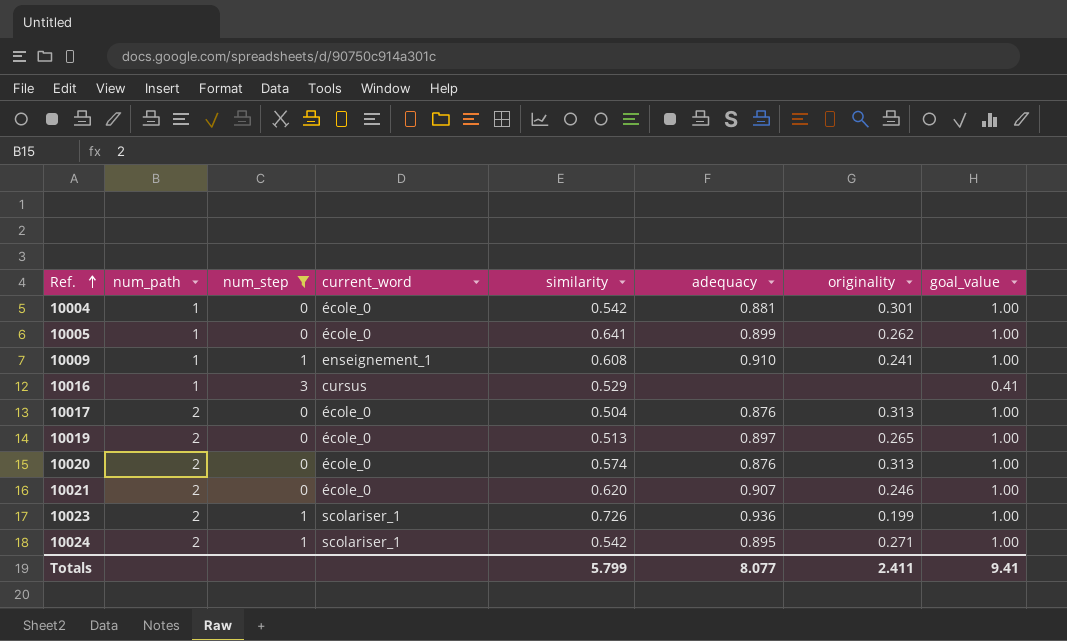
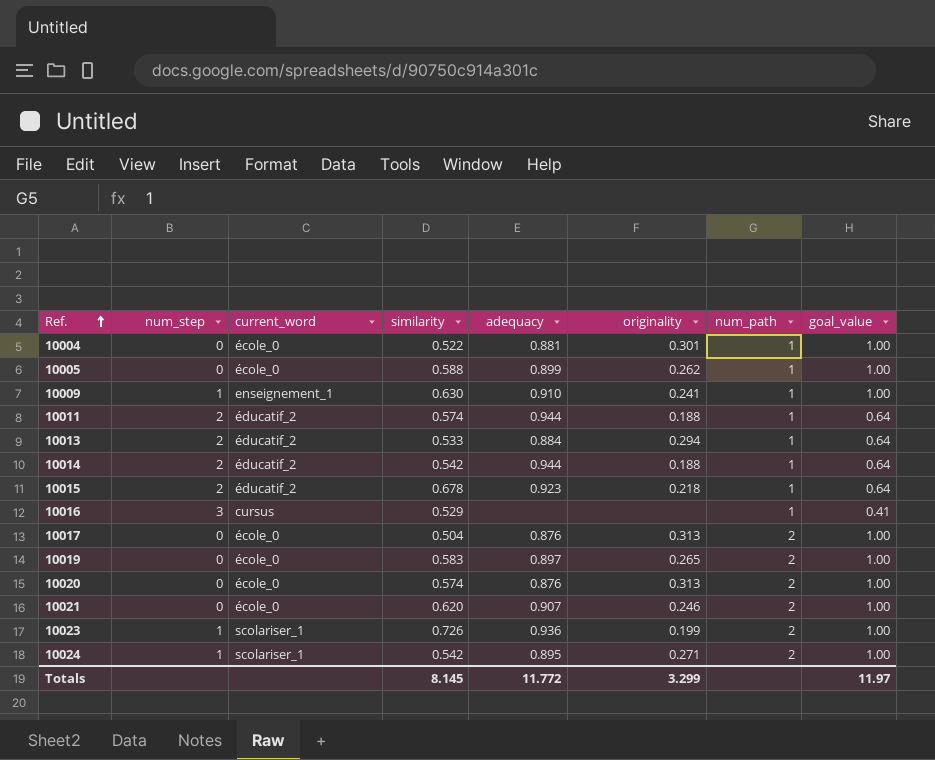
filter: num_step != 2 -> none
column num_path | position: 2 -> 7
10004 | similarity: 0.542 -> 0.522
10005 | similarity: 0.641 -> 0.588
10009 | similarity: 0.608 -> 0.630
10019 | similarity: 0.513 -> 0.583
Totals | similarity: 5.799 -> 8.145
Totals | adequacy: 8.077 -> 11.772
Totals | originality: 2.411 -> 3.299
Totals | goal_value: 9.41 -> 11.97

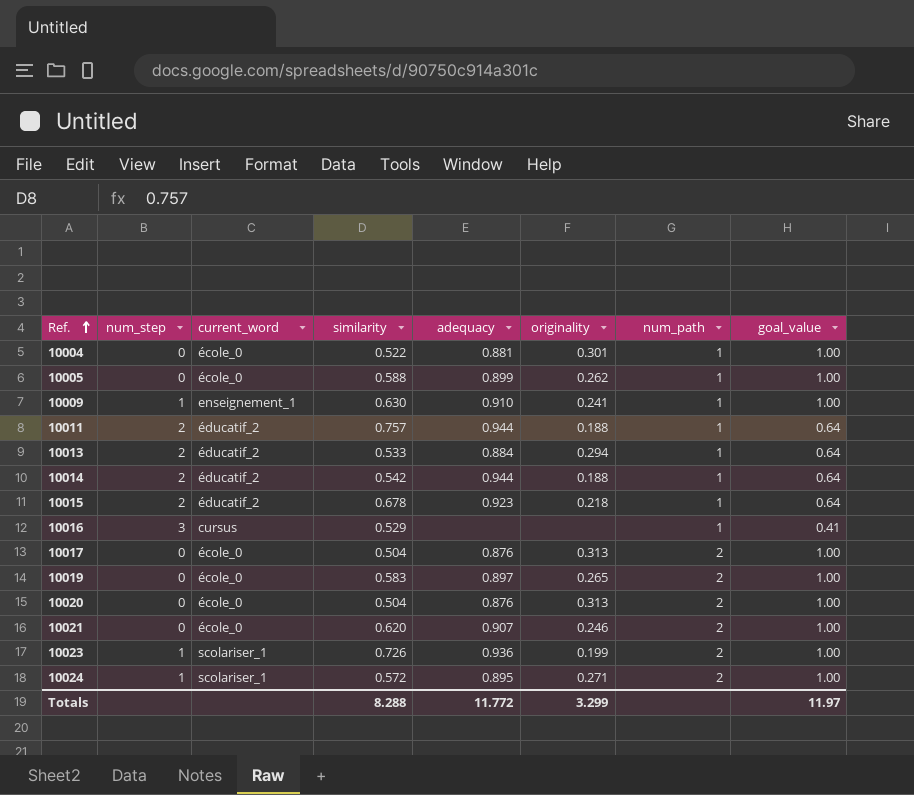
10011 | similarity: 0.574 -> 0.757
10020 | similarity: 0.574 -> 0.504
10024 | similarity: 0.542 -> 0.572
Totals | similarity: 8.145 -> 8.288

